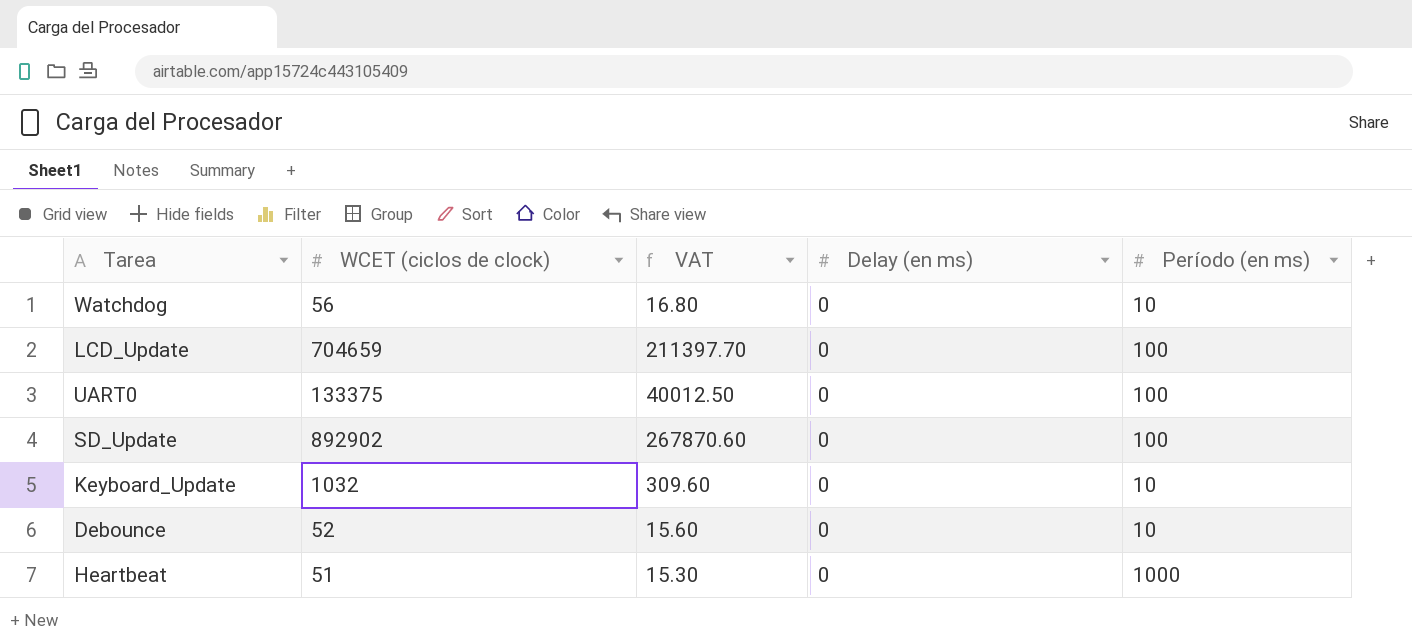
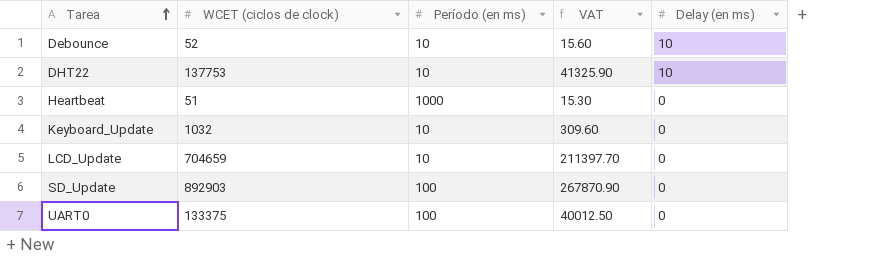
row order: none -> Tarea ascending
column Período (en ms) | position: 5 -> 3
row Watchdog: 56 | 16.80 | 0 | 10 -> none
Debounce | Delay (en ms): 0 -> 10
row DHT22: none -> 137753 | 10 | 41325.90 | 10
LCD_Update | Período (en ms): 100 -> 10
SD_Update | WCET (ciclos de clock): 892902 -> 892903
SD_Update | VAT: 267870.60 -> 267870.90

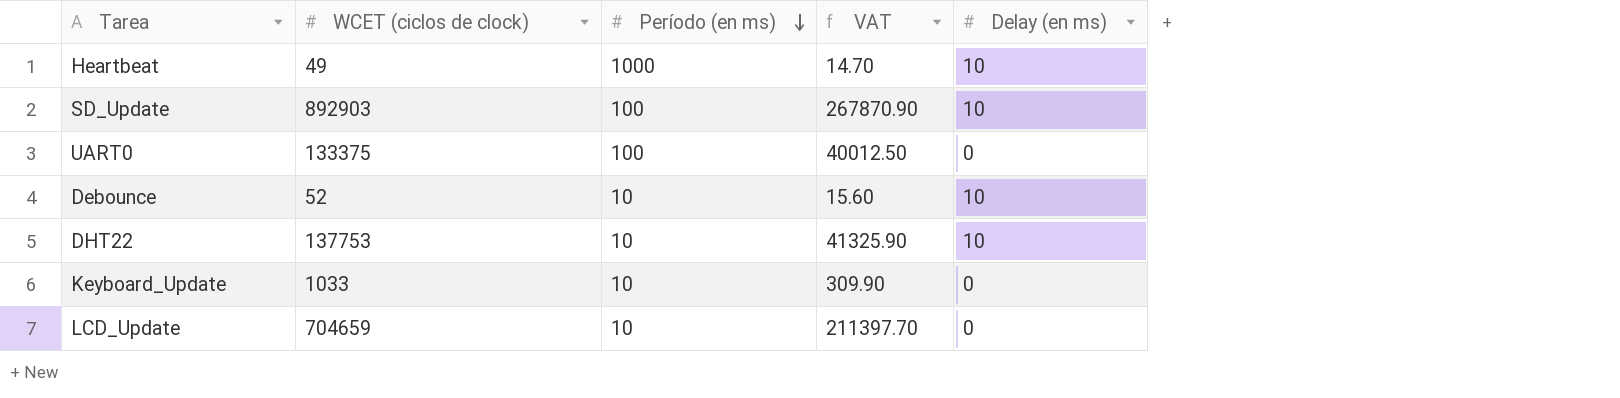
row order: Tarea ascending -> Período (en ms) descending
Heartbeat | WCET (ciclos de clock): 51 -> 49
Heartbeat | VAT: 15.30 -> 14.70
Heartbeat | Delay (en ms): 0 -> 10
SD_Update | Delay (en ms): 0 -> 10
Keyboard_Update | WCET (ciclos de clock): 1032 -> 1033
Keyboard_Update | VAT: 309.60 -> 309.90

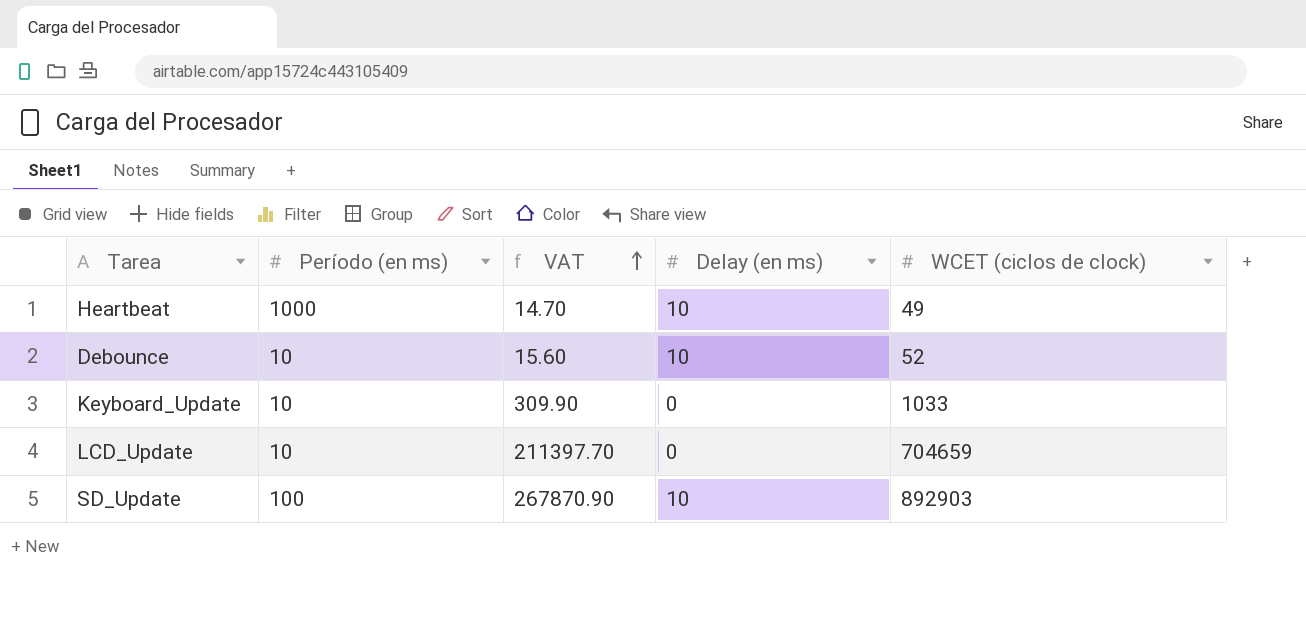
row order: Período (en ms) descending -> VAT ascending
column WCET (ciclos de clock) | position: 2 -> 5
row UART0: 133375 | 100 | 40012.50 | 0 -> none
row DHT22: 137753 | 10 | 41325.90 | 10 -> none

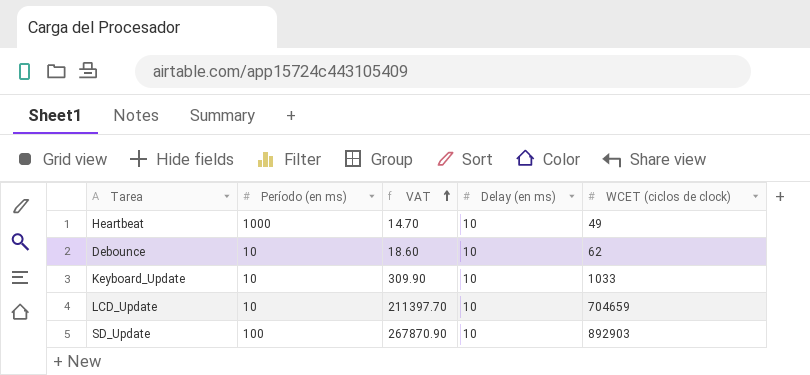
Debounce | VAT: 15.60 -> 18.60
Debounce | WCET (ciclos de clock): 52 -> 62
Keyboard_Update | Delay (en ms): 0 -> 10
LCD_Update | Delay (en ms): 0 -> 10

